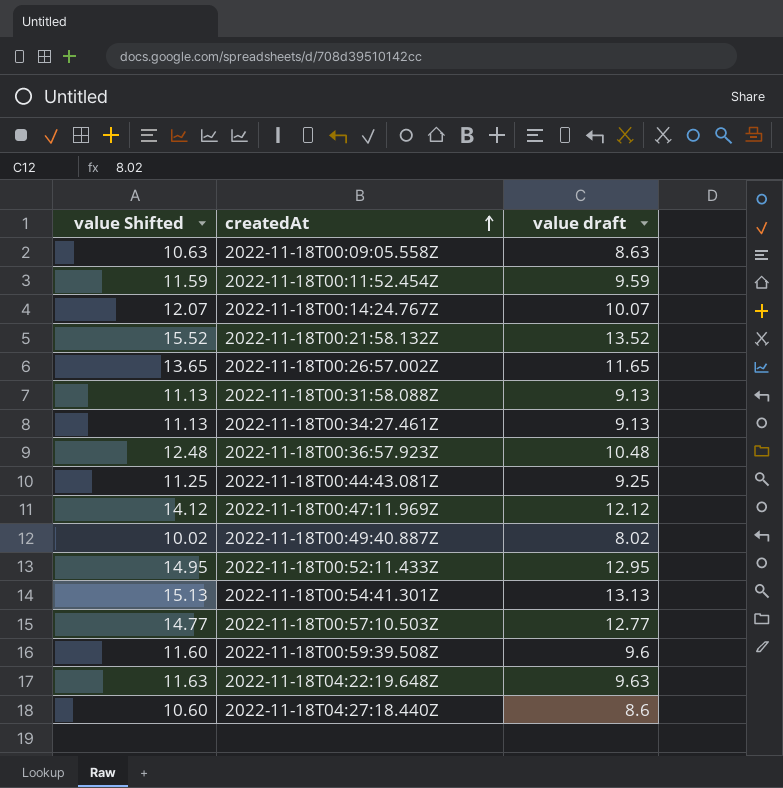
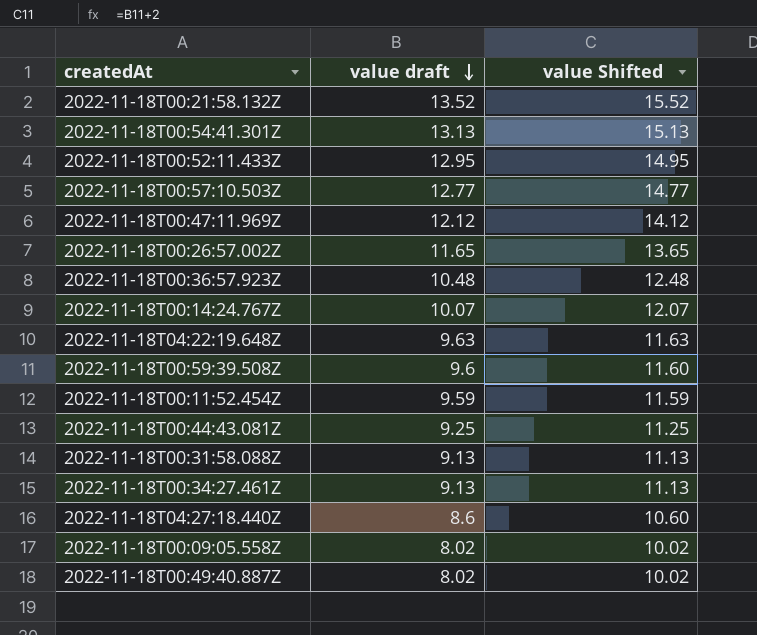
row order: createdAt ascending -> value draft descending
column value Shifted | position: 1 -> 3
2022-11-18T00:09:05.558Z | value draft: 8.63 -> 8.02
2022-11-18T00:09:05.558Z | value Shifted: 10.63 -> 10.02

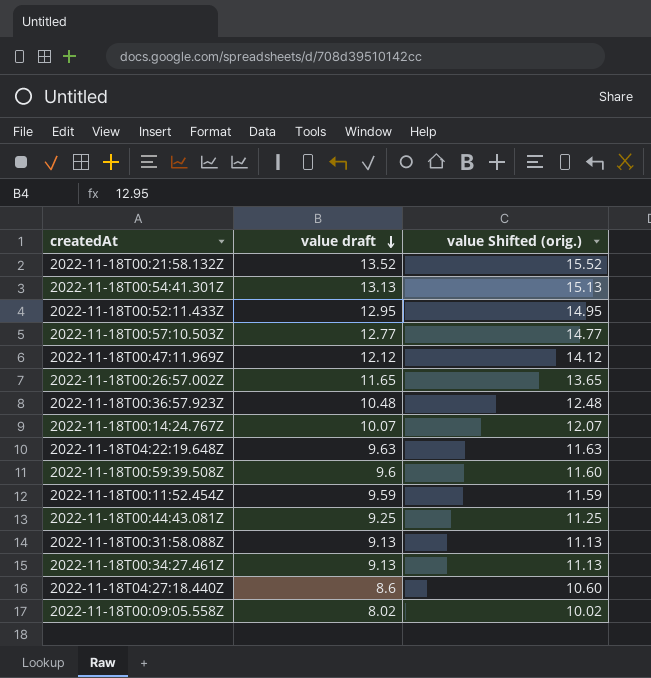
column name: value Shifted -> value Shifted (orig.)
row 2022-11-18T00:49:40.887Z: 8.02 | 10.02 -> none

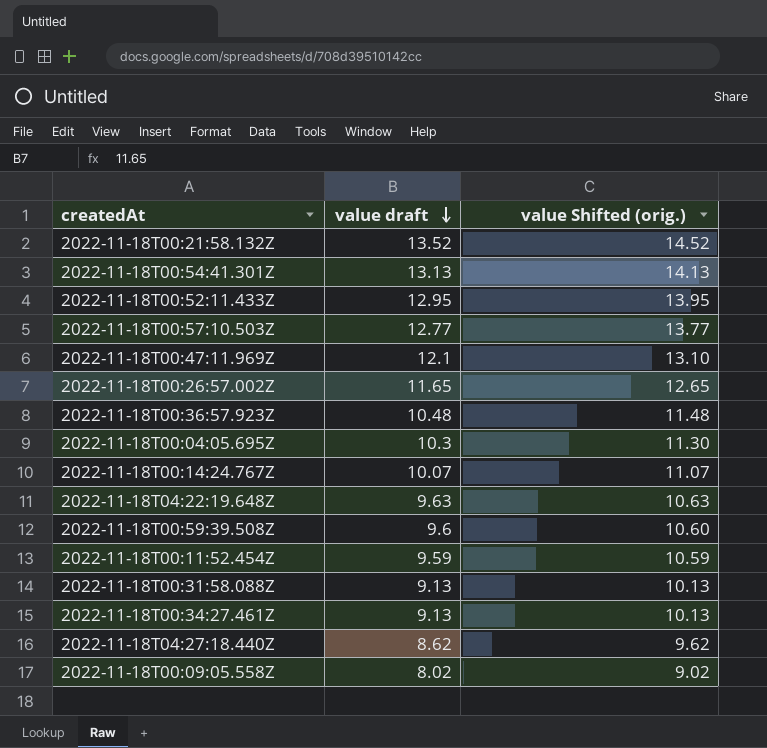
column value Shifted (orig.) | formula: [value draft] + 2 -> [value draft] + 1
row 2022-11-18T00:44:43.081Z: 9.25 | 11.25 -> none
2022-11-18T00:47:11.969Z | value draft: 12.12 -> 12.1
row 2022-11-18T00:04:05.695Z: none -> 10.3 | 11.30
2022-11-18T04:27:18.440Z | value draft: 8.6 -> 8.62

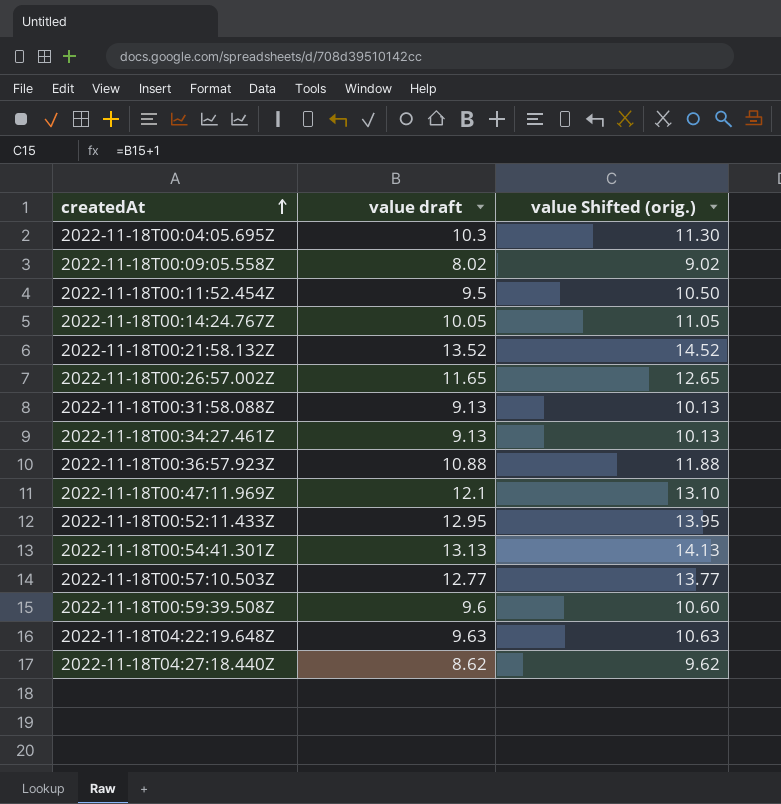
row order: value draft descending -> createdAt ascending
2022-11-18T00:11:52.454Z | value draft: 9.59 -> 9.5
2022-11-18T00:11:52.454Z | value Shifted (orig.): 10.59 -> 10.50
2022-11-18T00:14:24.767Z | value draft: 10.07 -> 10.05
2022-11-18T00:14:24.767Z | value Shifted (orig.): 11.07 -> 11.05
2022-11-18T00:36:57.923Z | value draft: 10.48 -> 10.88
2022-11-18T00:36:57.923Z | value Shifted (orig.): 11.48 -> 11.88

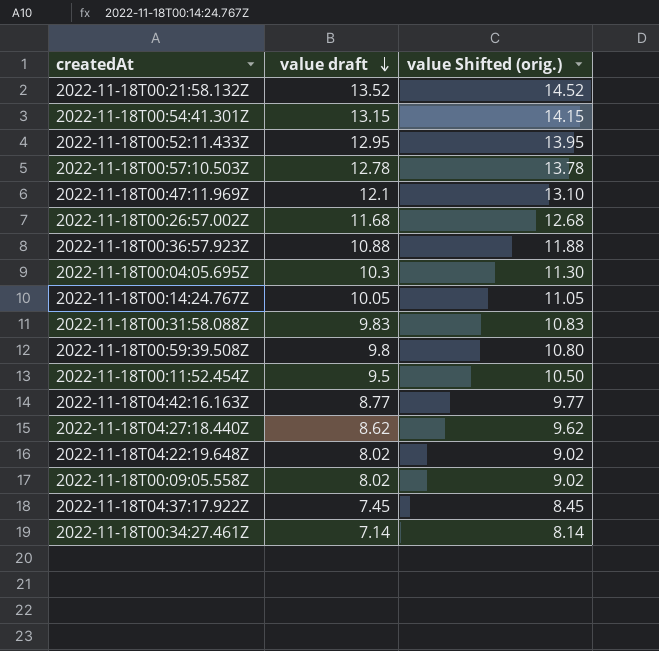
row order: createdAt ascending -> value draft descending
2022-11-18T00:54:41.301Z | value draft: 13.13 -> 13.15
2022-11-18T00:54:41.301Z | value Shifted (orig.): 14.13 -> 14.15
2022-11-18T00:57:10.503Z | value draft: 12.77 -> 12.78
2022-11-18T00:57:10.503Z | value Shifted (orig.): 13.77 -> 13.78
2022-11-18T00:26:57.002Z | value draft: 11.65 -> 11.68
2022-11-18T00:26:57.002Z | value Shifted (orig.): 12.65 -> 12.68
2022-11-18T00:31:58.088Z | value draft: 9.13 -> 9.83
2022-11-18T00:31:58.088Z | value Shifted (orig.): 10.13 -> 10.83
2022-11-18T00:59:39.508Z | value draft: 9.6 -> 9.8
2022-11-18T00:59:39.508Z | value Shifted (orig.): 10.60 -> 10.80
row 2022-11-18T04:42:16.163Z: none -> 8.77 | 9.77
2022-11-18T04:22:19.648Z | value draft: 9.63 -> 8.02
2022-11-18T04:22:19.648Z | value Shifted (orig.): 10.63 -> 9.02
row 2022-11-18T04:37:17.922Z: none -> 7.45 | 8.45
2022-11-18T00:34:27.461Z | value draft: 9.13 -> 7.14
2022-11-18T00:34:27.461Z | value Shifted (orig.): 10.13 -> 8.14

